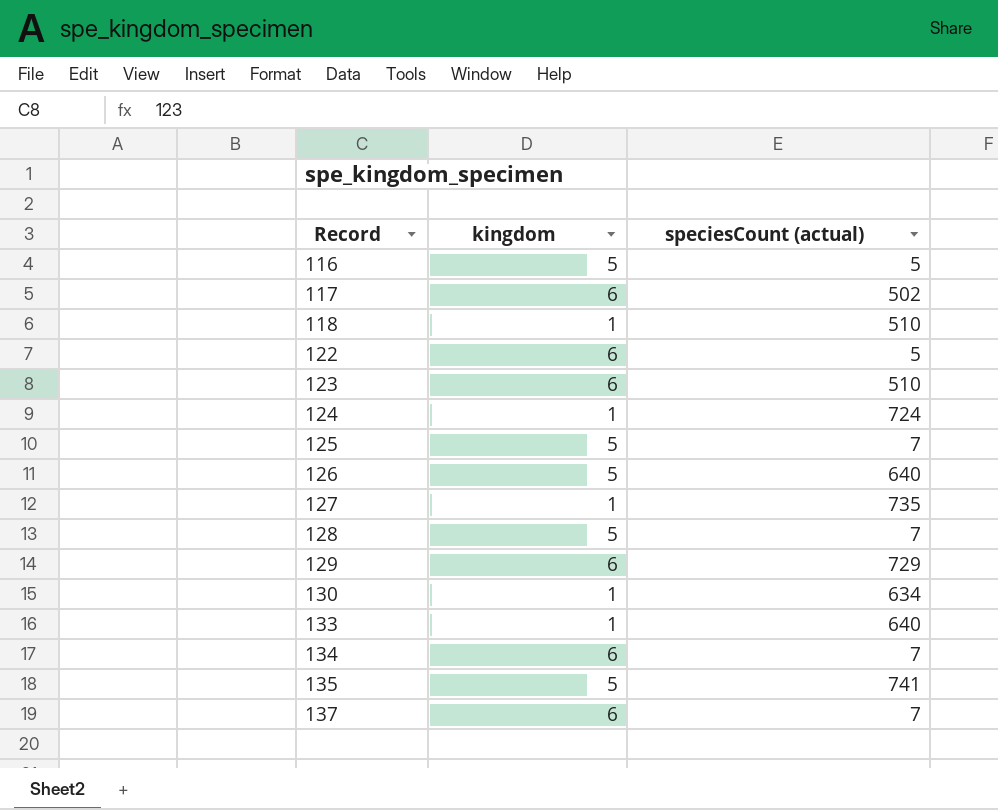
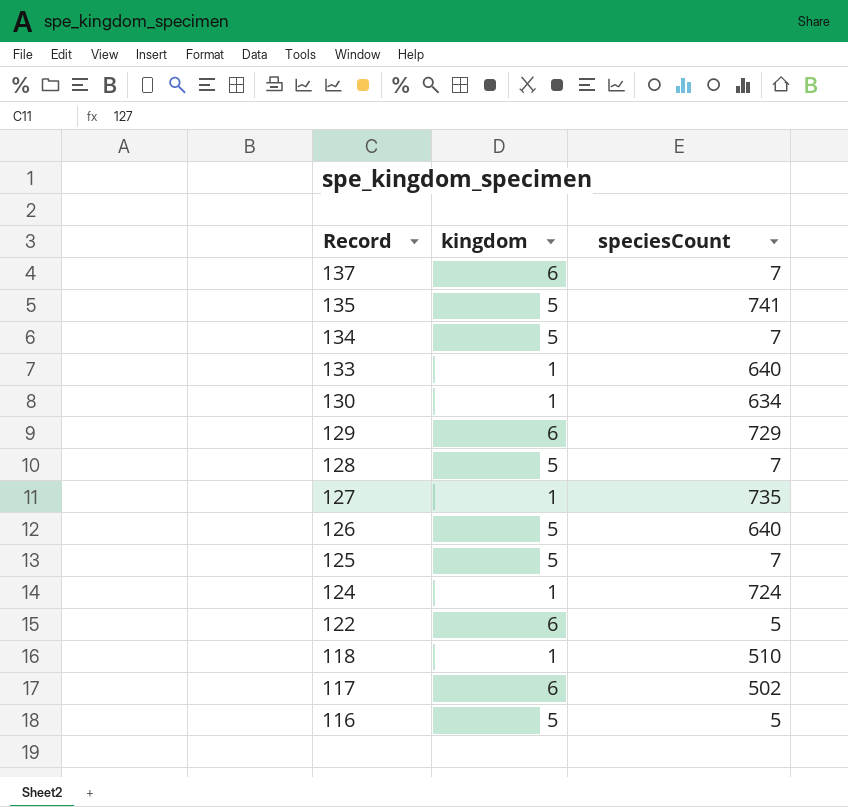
row order: Record ascending -> Record descending
column name: speciesCount (actual) -> speciesCount
row 123: 6 | 510 -> none
134 | kingdom: 6 -> 5

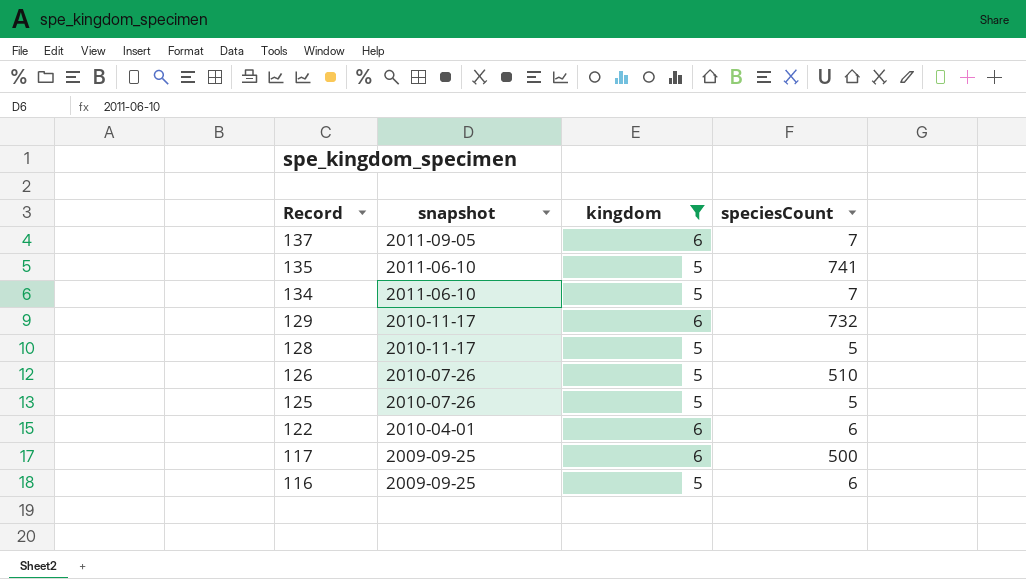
filter: none -> kingdom != 1
column snapshot | position: none -> 2
129 | speciesCount: 729 -> 732
128 | speciesCount: 7 -> 5
126 | speciesCount: 640 -> 510
125 | speciesCount: 7 -> 5
122 | speciesCount: 5 -> 6
117 | speciesCount: 502 -> 500
116 | speciesCount: 5 -> 6

